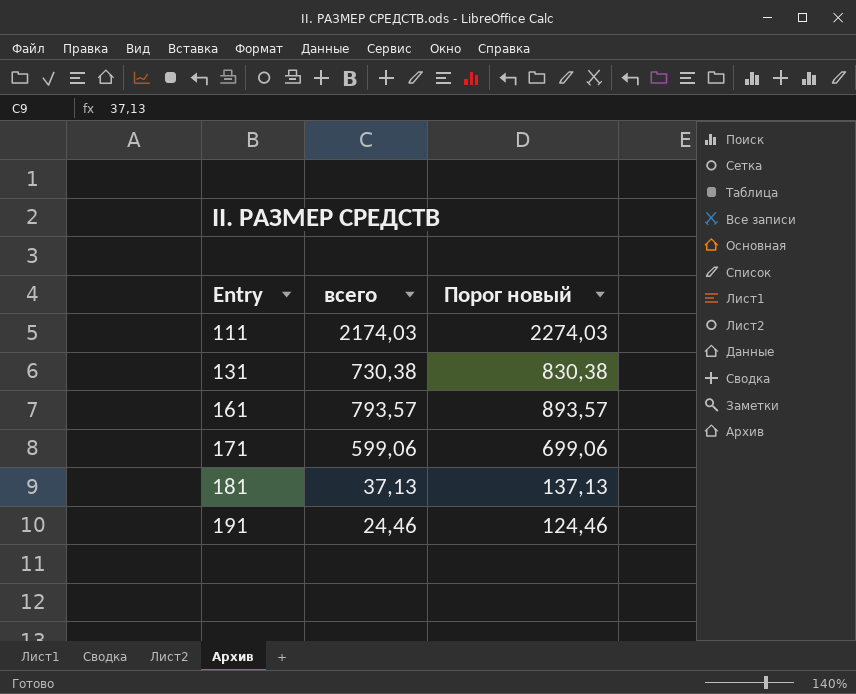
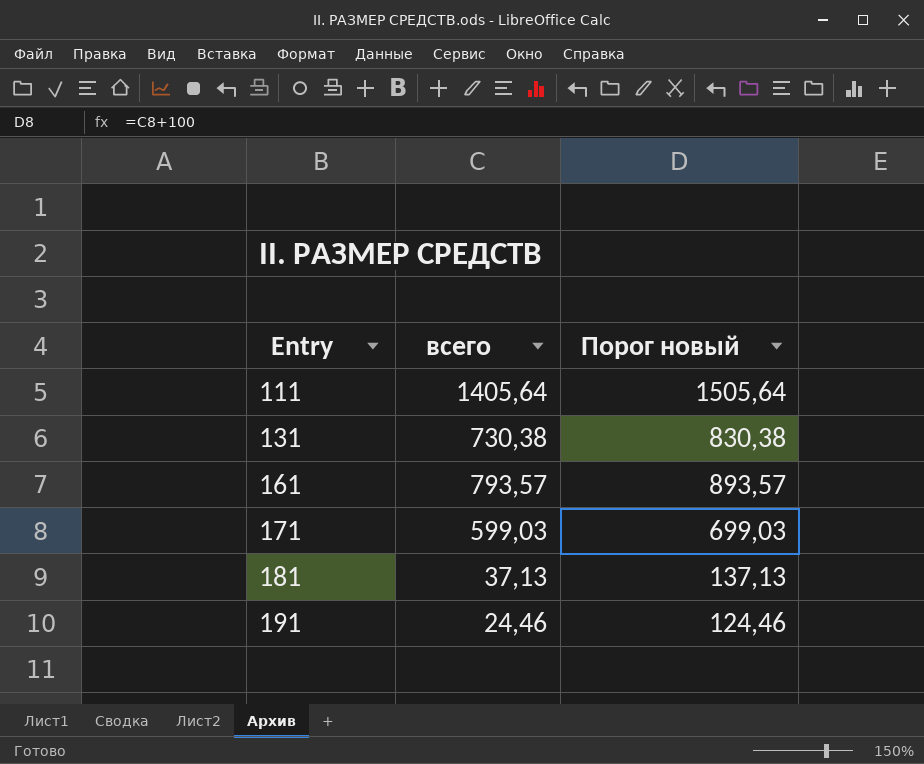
111 | всего: 2174,03 -> 1405,64
111 | Порог новый: 2274,03 -> 1505,64
171 | всего: 599,06 -> 599,03
171 | Порог новый: 699,06 -> 699,03

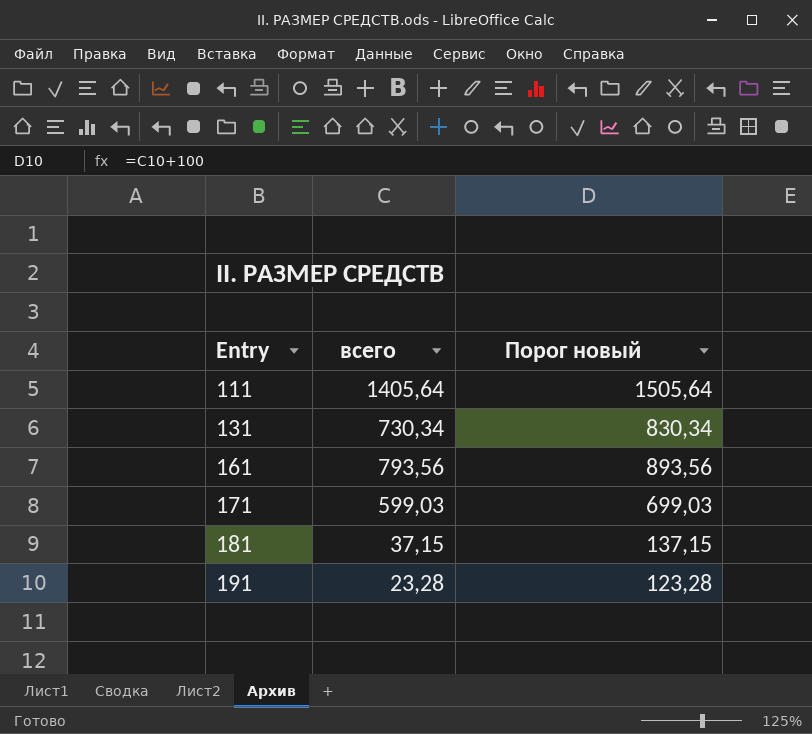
131 | всего: 730,38 -> 730,34
131 | Порог новый: 830,38 -> 830,34
161 | всего: 793,57 -> 793,56
161 | Порог новый: 893,57 -> 893,56
181 | всего: 37,13 -> 37,15
181 | Порог новый: 137,13 -> 137,15
191 | всего: 24,46 -> 23,28
191 | Порог новый: 124,46 -> 123,28

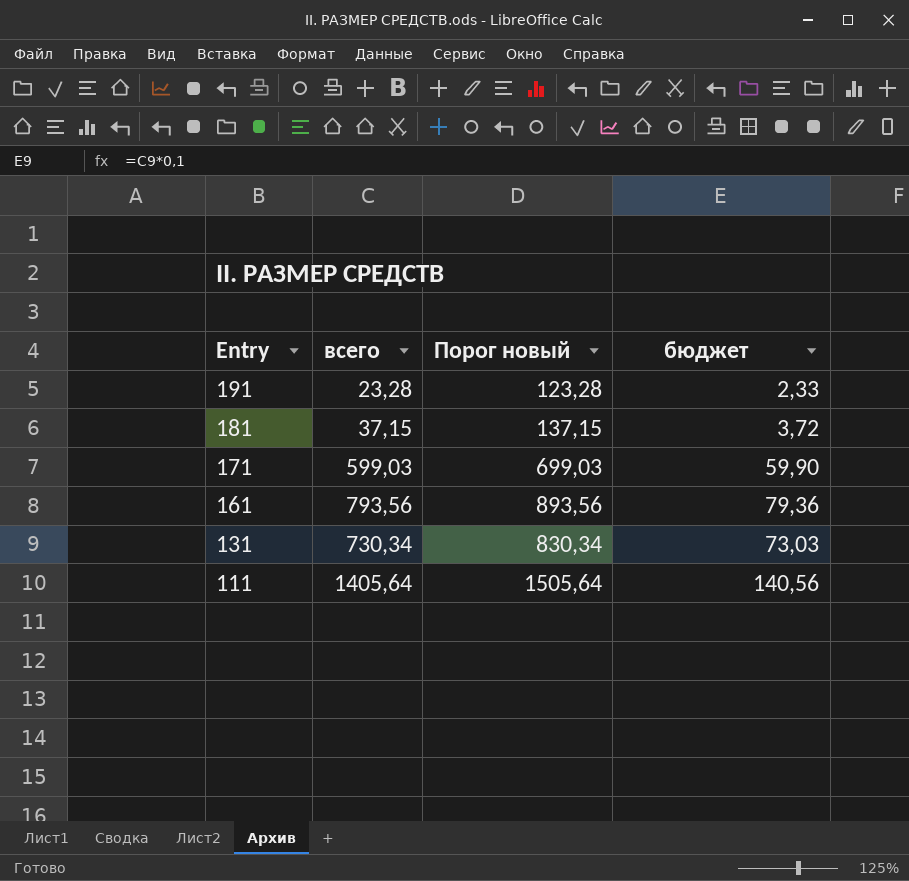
row order: Entry ascending -> Entry descending
column бюджет | formula: none -> [всего] * 0,1

